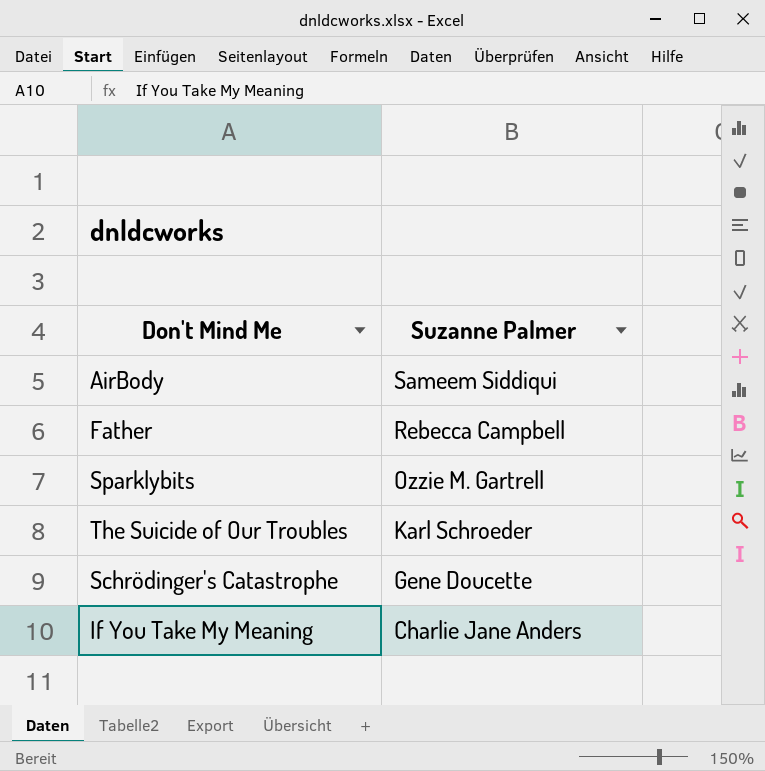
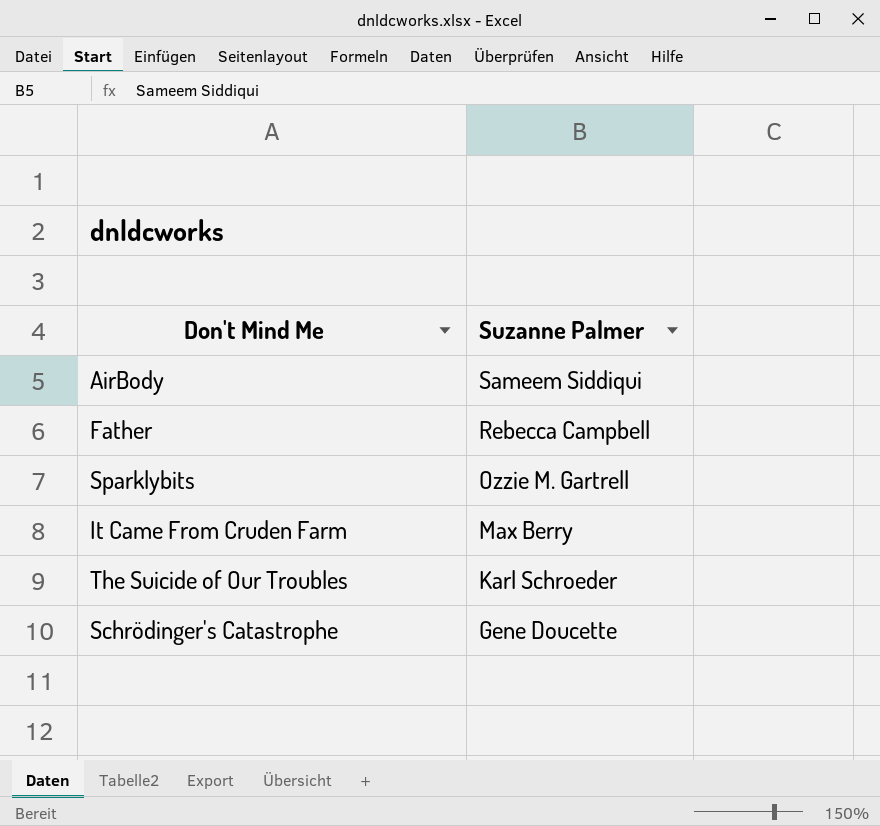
row If You Take My Meaning: Charlie Jane Anders -> none
row It Came From Cruden Farm: none -> Max Berry

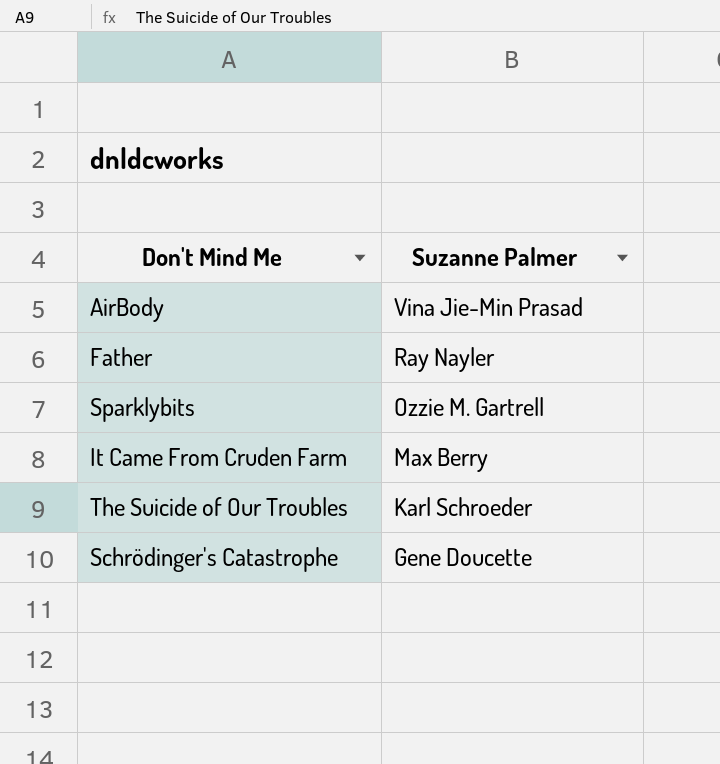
AirBody | Suzanne Palmer: Sameem Siddiqui -> Vina Jie-Min Prasad
Father | Suzanne Palmer: Rebecca Campbell -> Ray Nayler

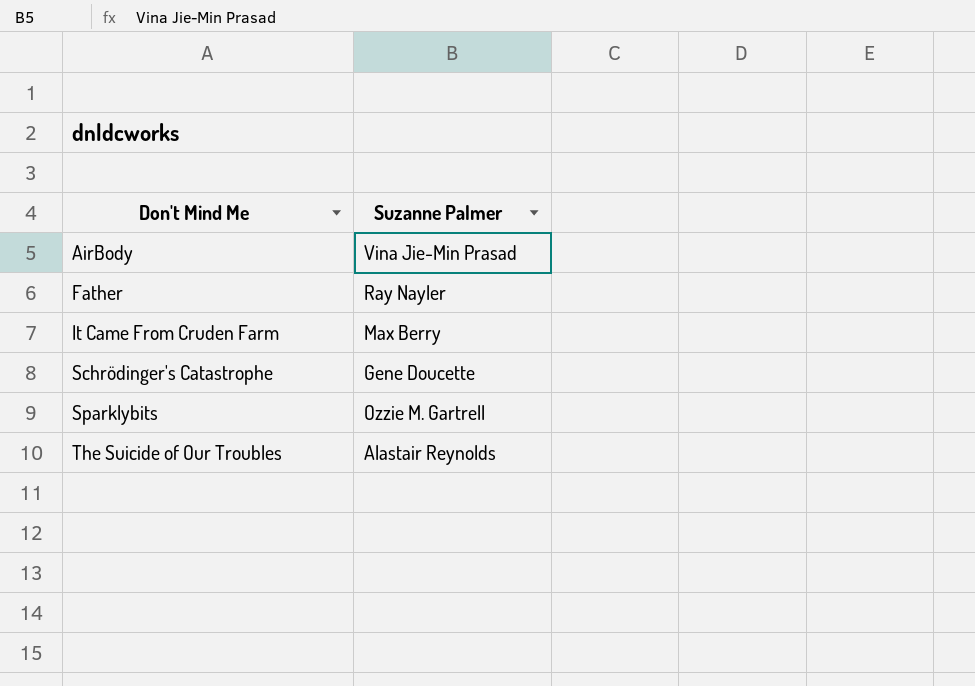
row order: Suzanne Palmer descending -> Don't Mind Me ascending
The Suicide of Our Troubles | Suzanne Palmer: Karl Schroeder -> Alastair Reynolds

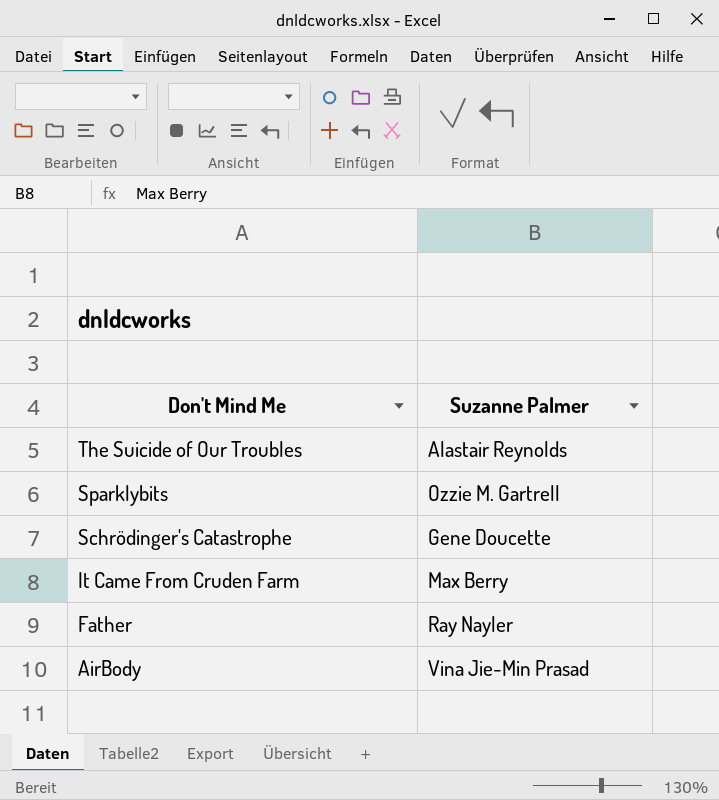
row order: Don't Mind Me ascending -> Don't Mind Me descending

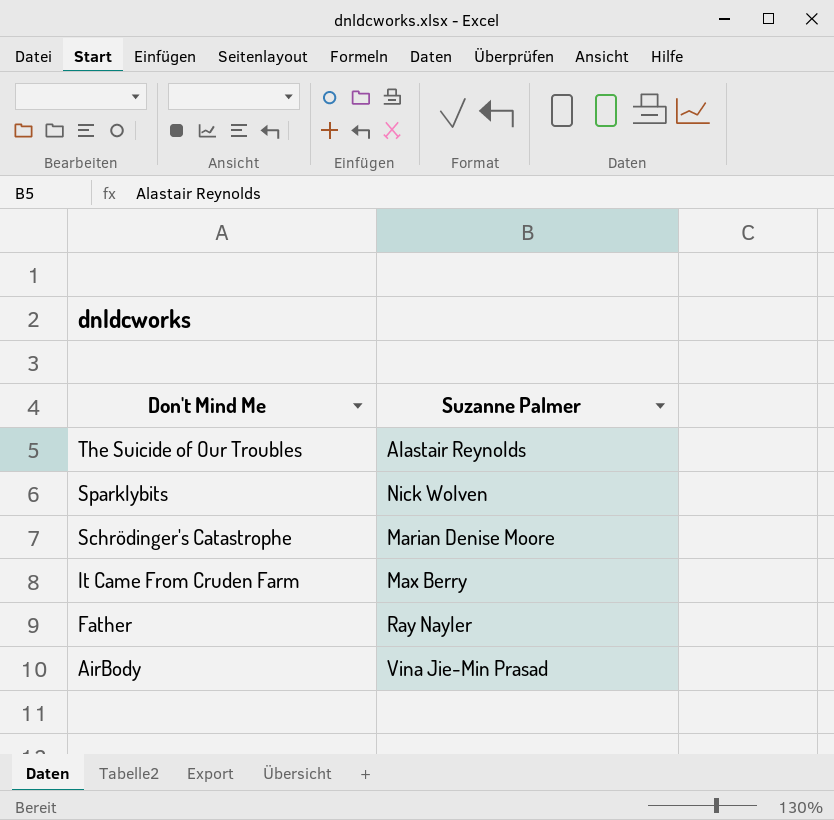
Sparklybits | Suzanne Palmer: Ozzie M. Gartrell -> Nick Wolven
Schrödinger's Catastrophe | Suzanne Palmer: Gene Doucette -> Marian Denise Moore

